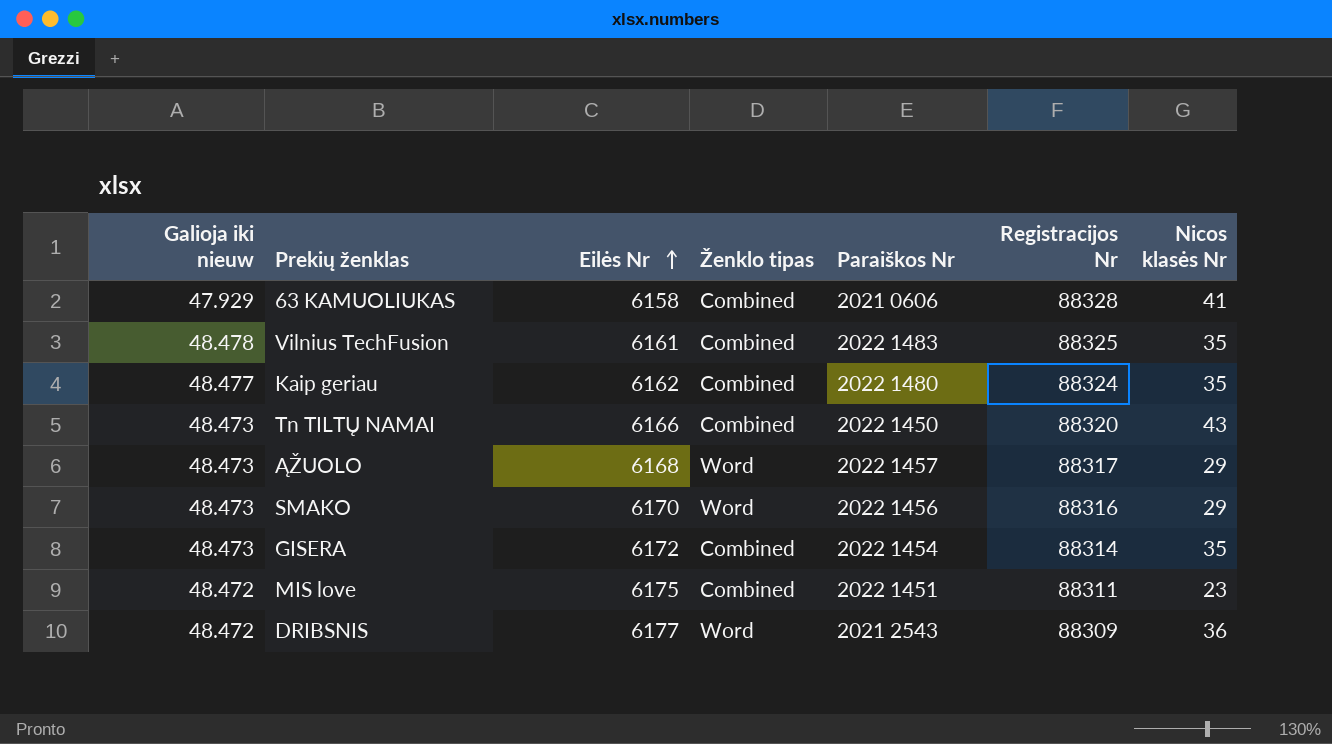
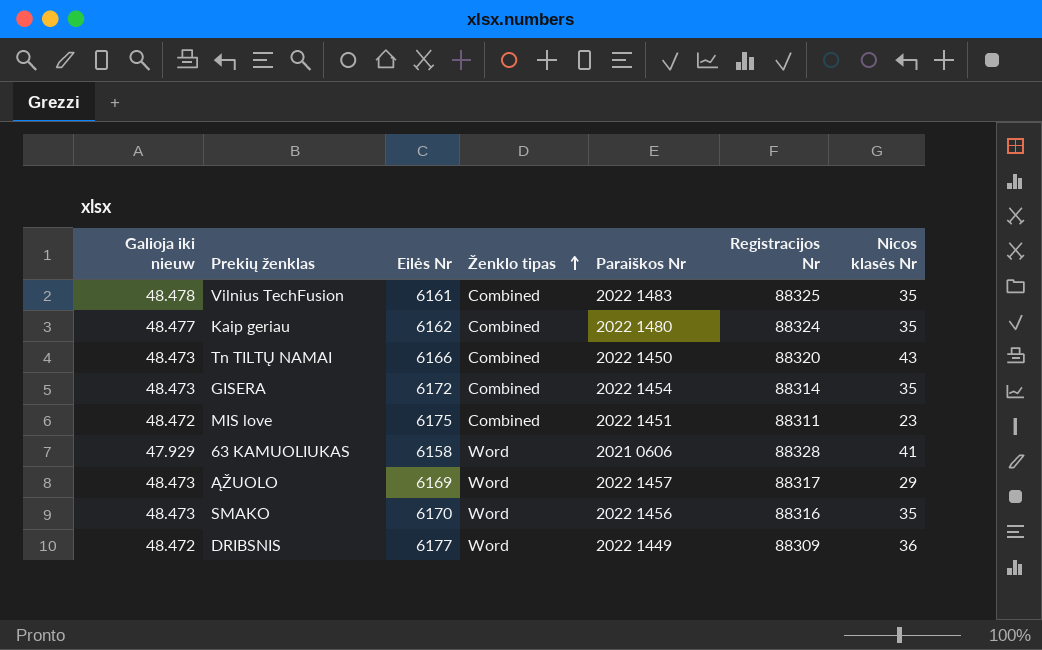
row order: Eilės Nr ascending -> Ženklo tipas ascending
63 KAMUOLIUKAS | Ženklo tipas: Combined -> Word
ĄŽUOLO | Eilės Nr: 6168 -> 6169
SMAKO | Nicos klasės Nr: 29 -> 35
DRIBSNIS | Paraiškos Nr: 2021 2543 -> 2022 1449

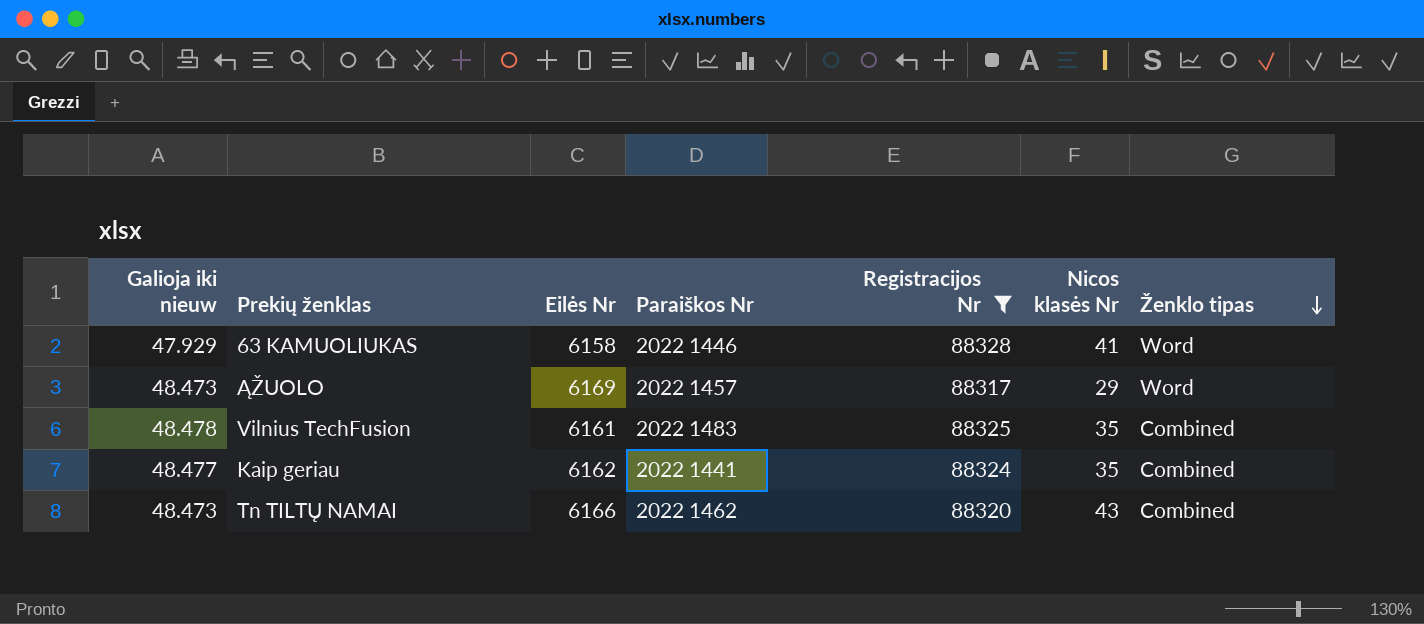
filter: none -> Registracijos Nr >= 88317
row order: Ženklo tipas ascending -> Ženklo tipas descending
column Ženklo tipas | position: 4 -> 7
63 KAMUOLIUKAS | Paraiškos Nr: 2021 0606 -> 2022 1446
Kaip geriau | Paraiškos Nr: 2022 1480 -> 2022 1441
Tn TILTŲ NAMAI | Paraiškos Nr: 2022 1450 -> 2022 1462

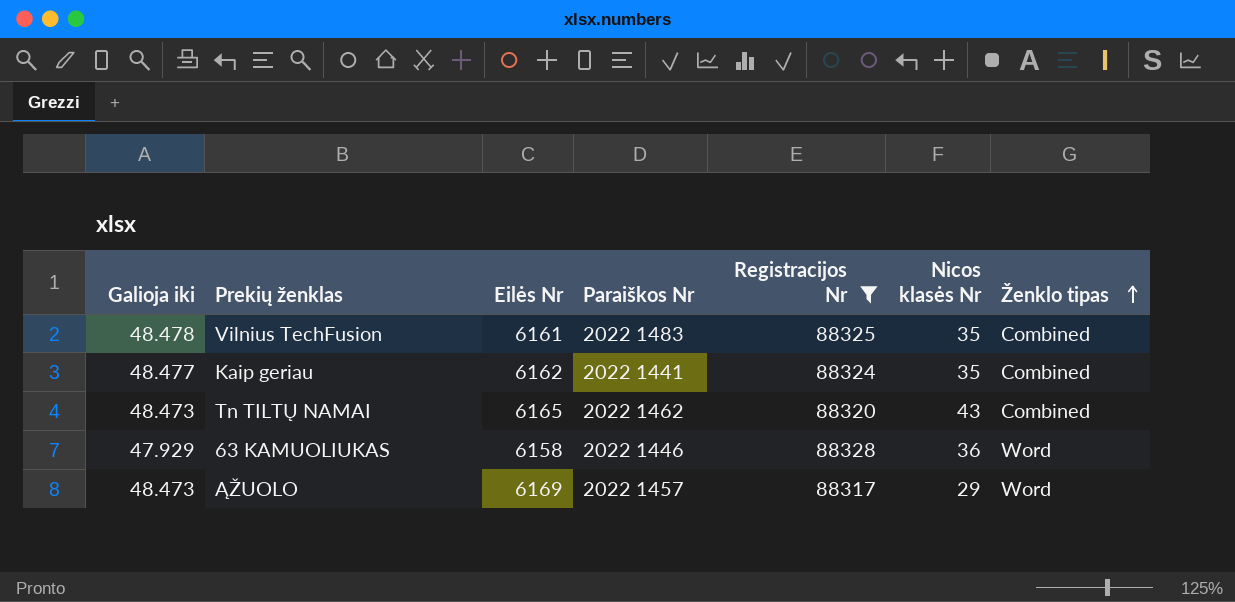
row order: Ženklo tipas descending -> Ženklo tipas ascending
column name: Galioja iki nieuw -> Galioja iki
Tn TILTŲ NAMAI | Eilės Nr: 6166 -> 6165
63 KAMUOLIUKAS | Nicos klasės Nr: 41 -> 36

